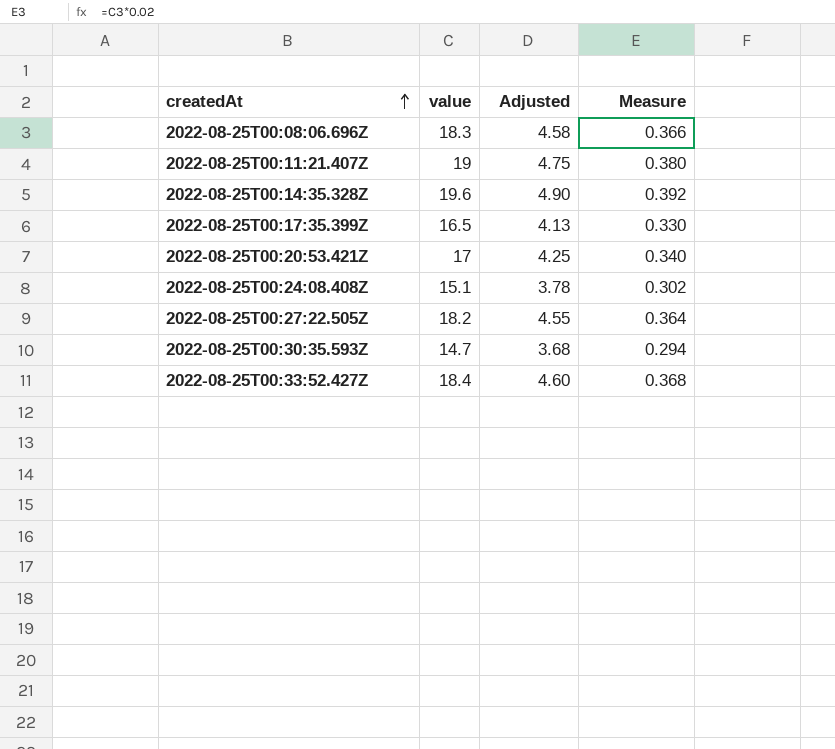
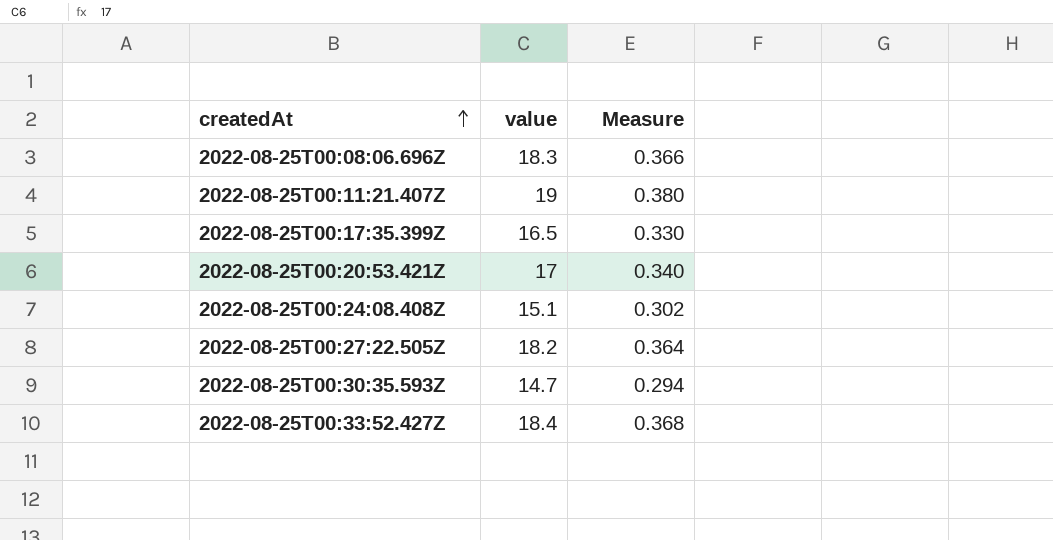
column Adjusted | formula: [value] * 0.25 -> none
row 2022-08-25T00:14:35.328Z: 19.6 | 4.90 | 0.392 -> none

